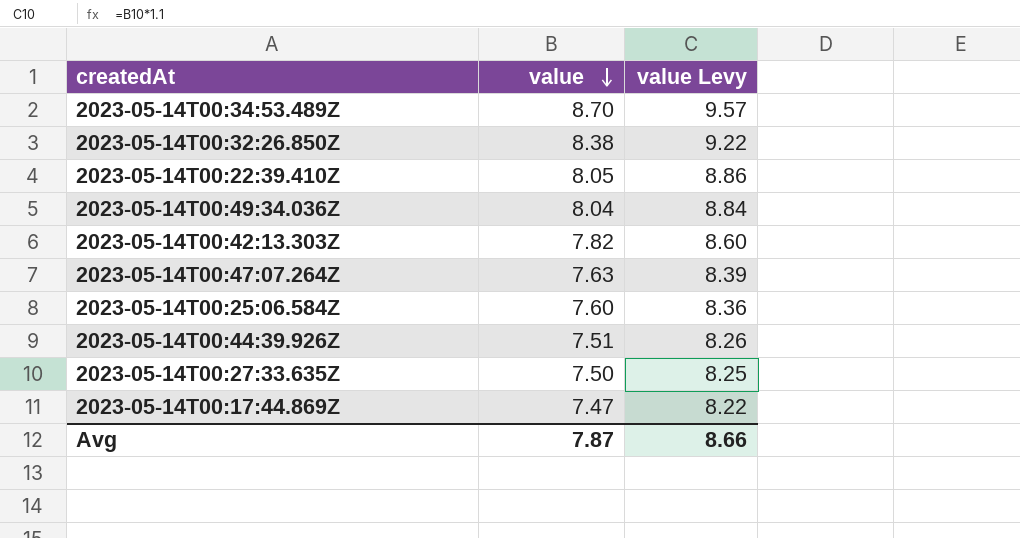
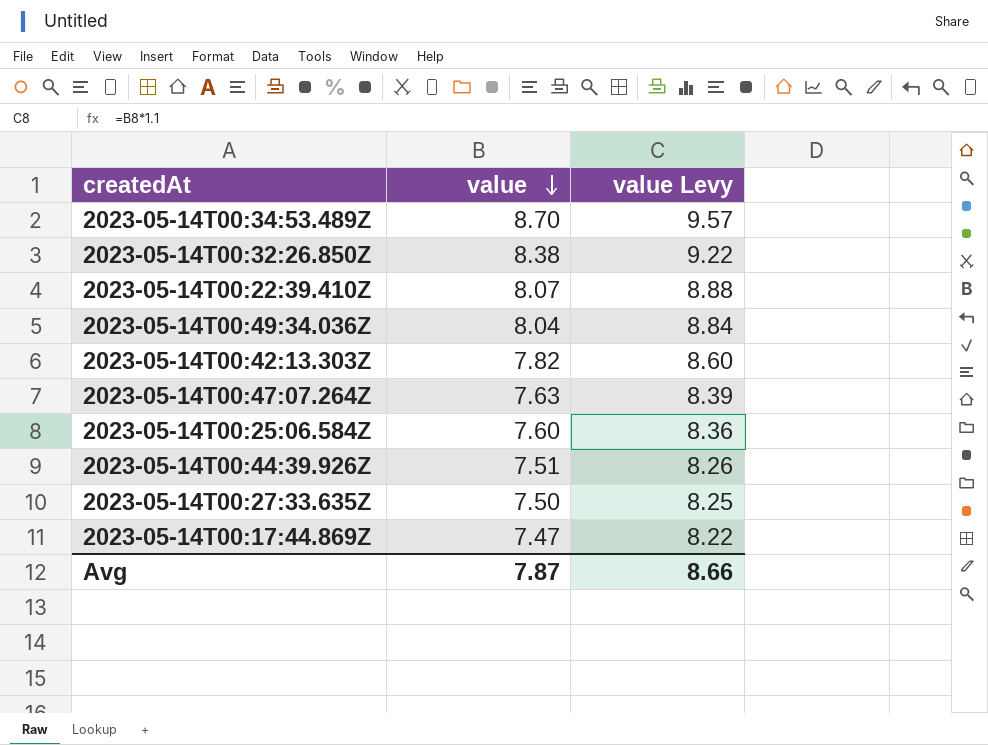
2023-05-14T00:22:39.410Z | value: 8.05 -> 8.07
2023-05-14T00:22:39.410Z | value Levy: 8.86 -> 8.88

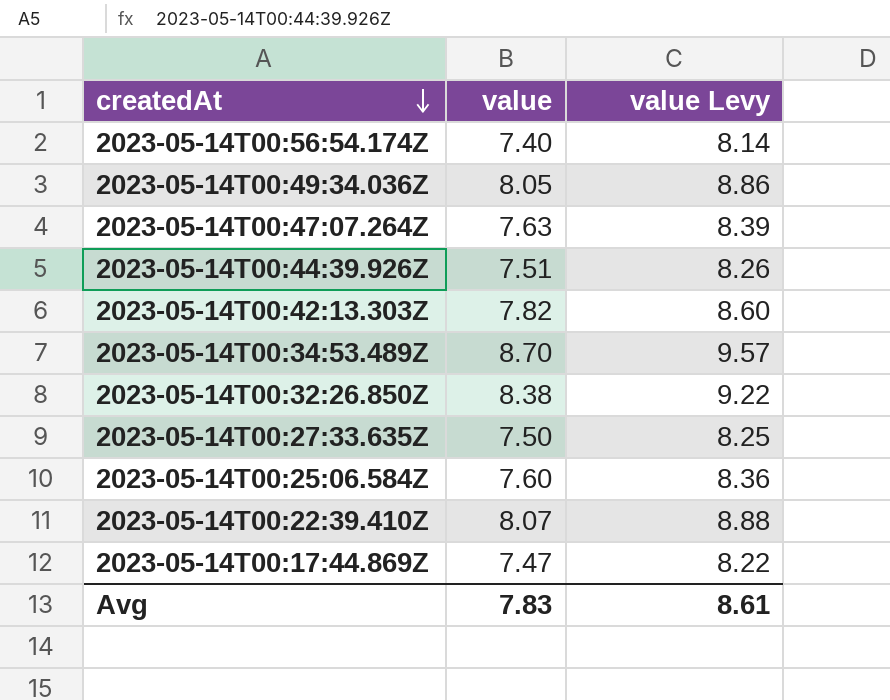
row order: value descending -> createdAt descending
row 2023-05-14T00:56:54.174Z: none -> 7.40 | 8.14
2023-05-14T00:49:34.036Z | value: 8.04 -> 8.05
2023-05-14T00:49:34.036Z | value Levy: 8.84 -> 8.86
Avg | value: 7.87 -> 7.83
Avg | value Levy: 8.66 -> 8.61

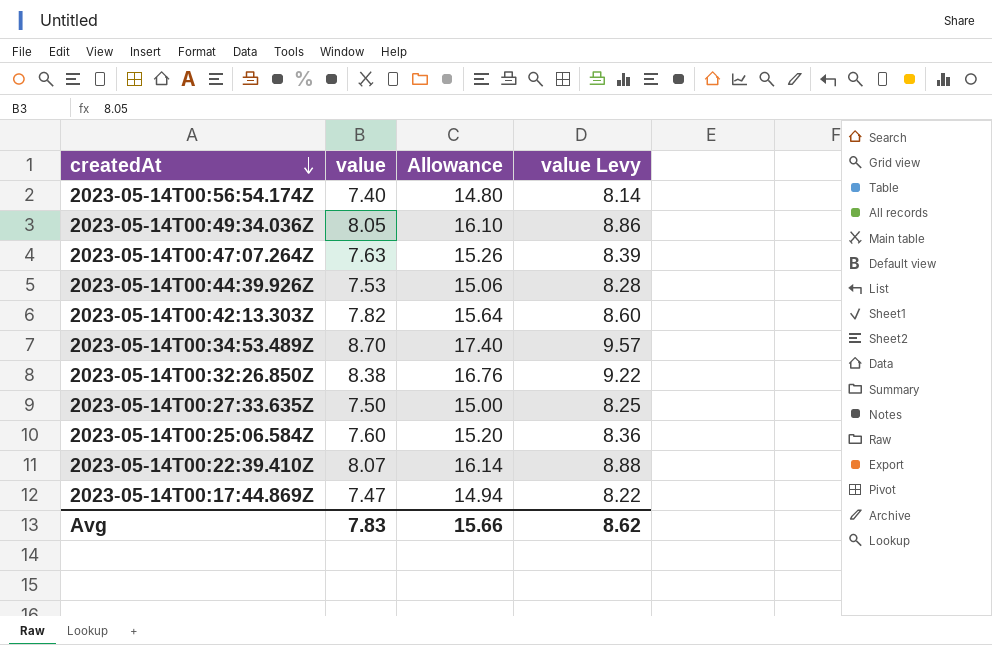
column Allowance | formula: none -> [value] * 2
2023-05-14T00:44:39.926Z | value: 7.51 -> 7.53
2023-05-14T00:44:39.926Z | value Levy: 8.26 -> 8.28
Avg | value Levy: 8.61 -> 8.62

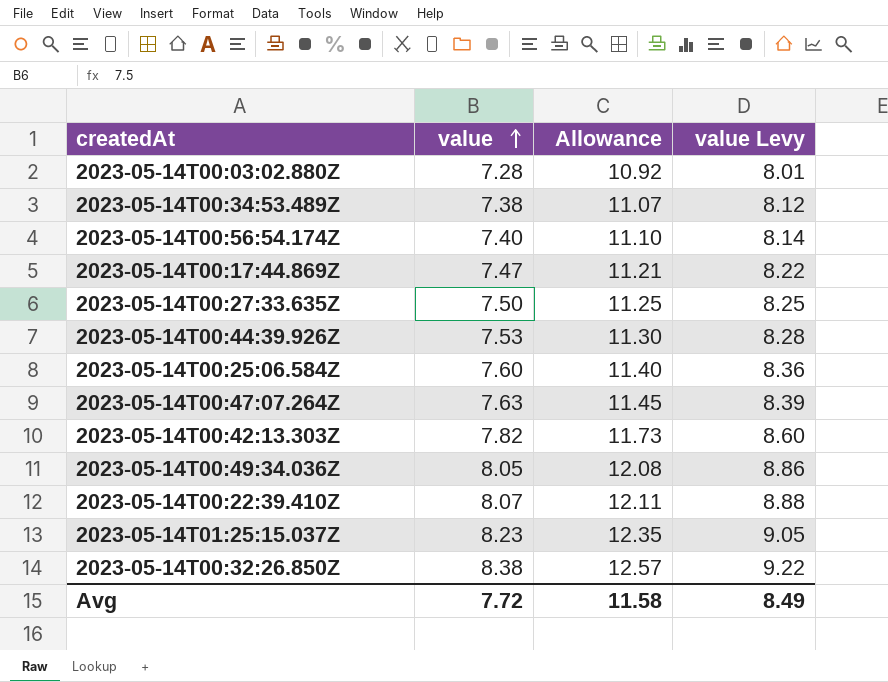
row order: createdAt descending -> value ascending
column Allowance | formula: [value] * 2 -> [value] * 1.5
row 2023-05-14T00:03:02.880Z: none -> 7.28 | 10.92 | 8.01
2023-05-14T00:34:53.489Z | value: 8.70 -> 7.38
2023-05-14T00:34:53.489Z | value Levy: 9.57 -> 8.12
row 2023-05-14T01:25:15.037Z: none -> 8.23 | 12.35 | 9.05
Avg | value: 7.83 -> 7.72
Avg | Allowance: 15.66 -> 11.58
Avg | value Levy: 8.62 -> 8.49

